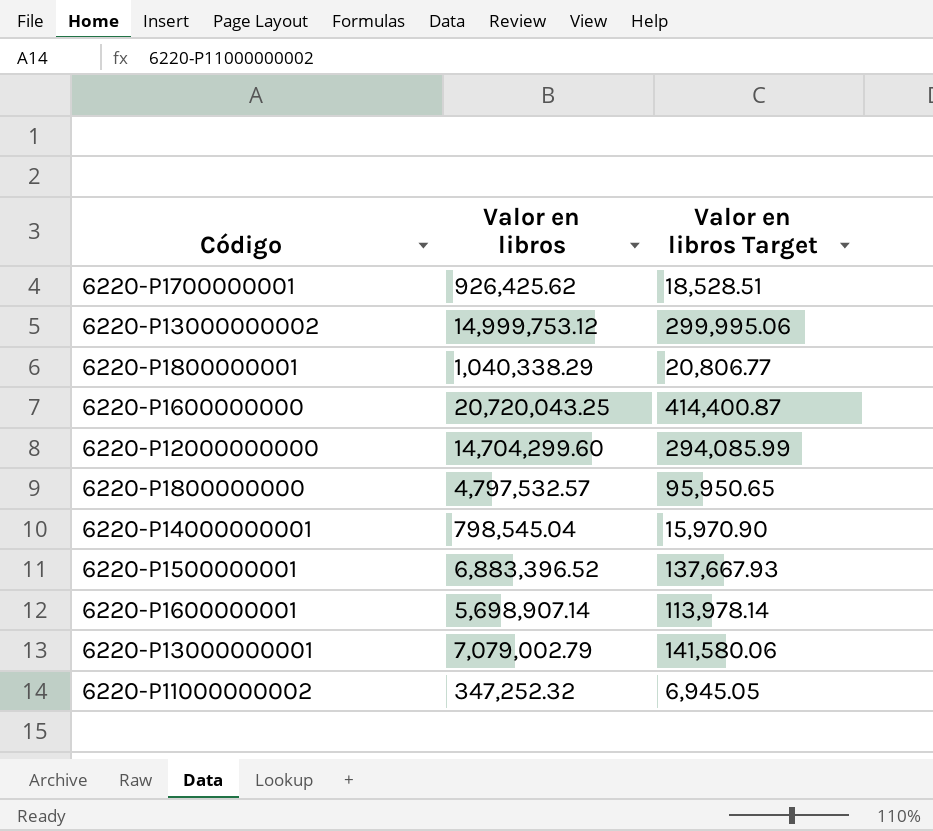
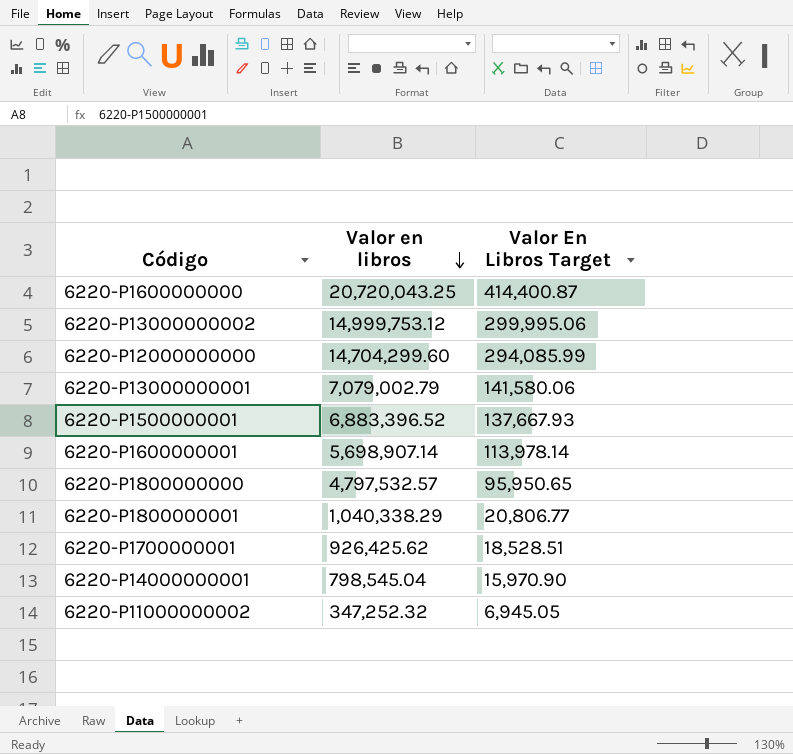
row order: none -> Valor en libros descending
column name: Valor en libros Target -> Valor En Libros Target

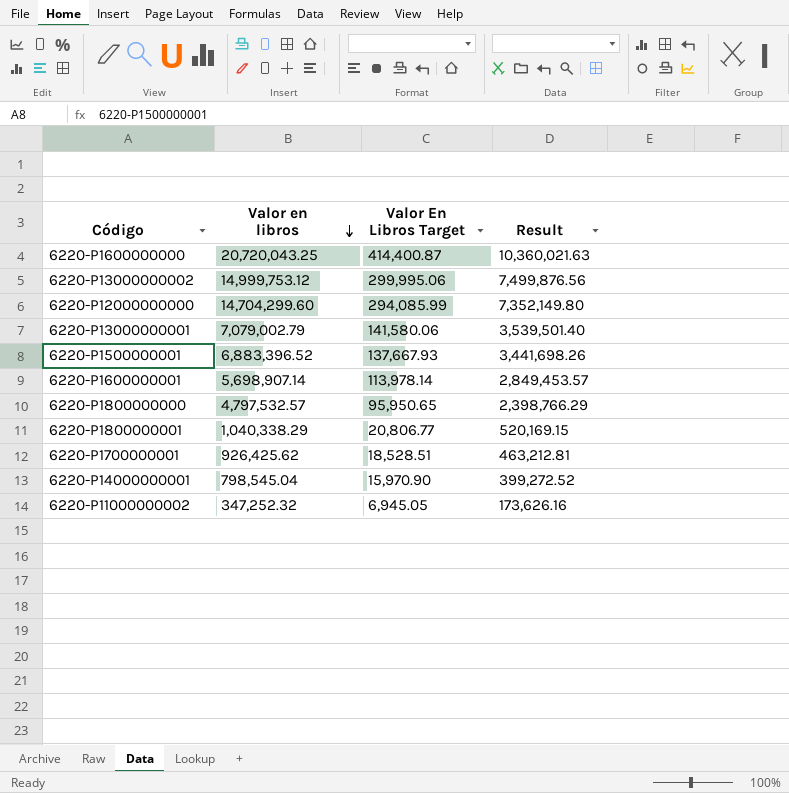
column Result | formula: none -> [Valor en libros] * 0.5

